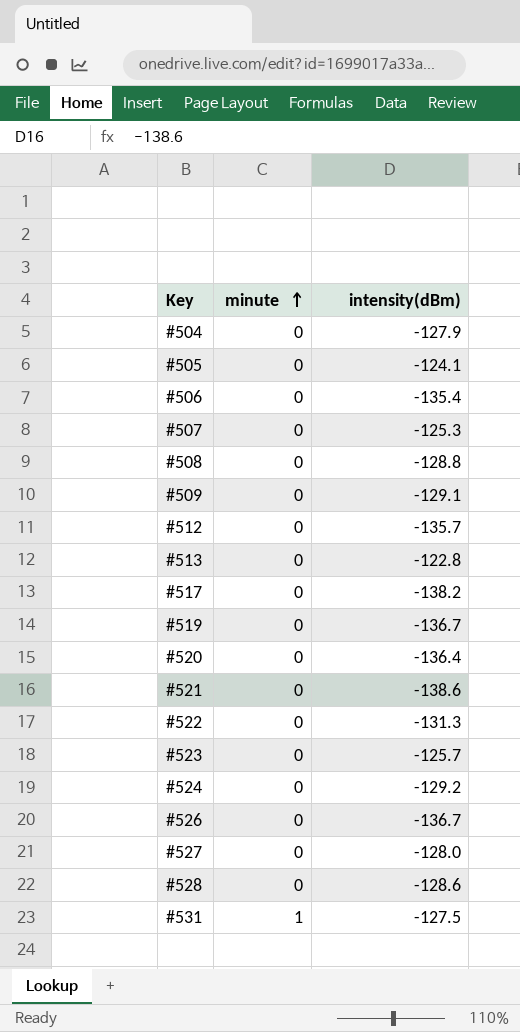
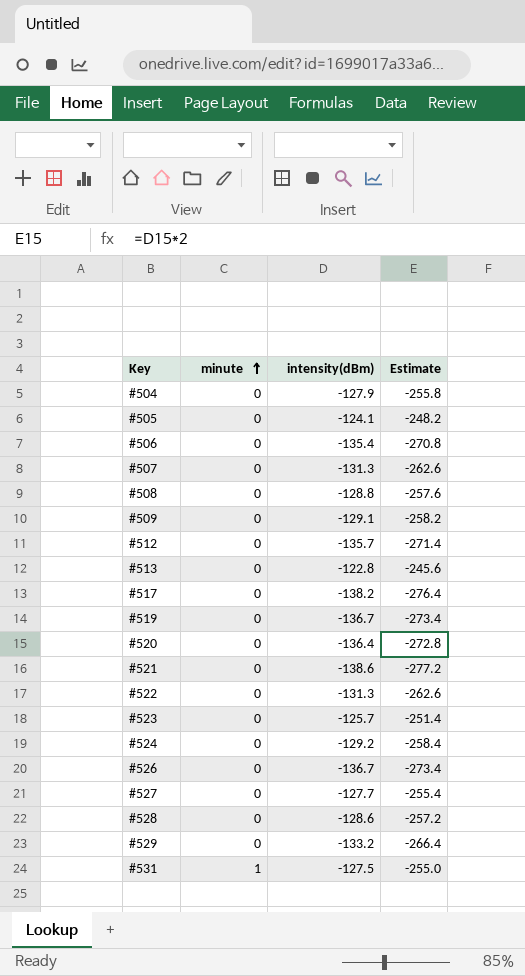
column Estimate | formula: none -> [intensity(dBm)] * 2
#507 | intensity(dBm): -125.3 -> -131.3
#527 | intensity(dBm): -128.0 -> -127.7
row #529: none -> 0 | -133.2 | -266.4

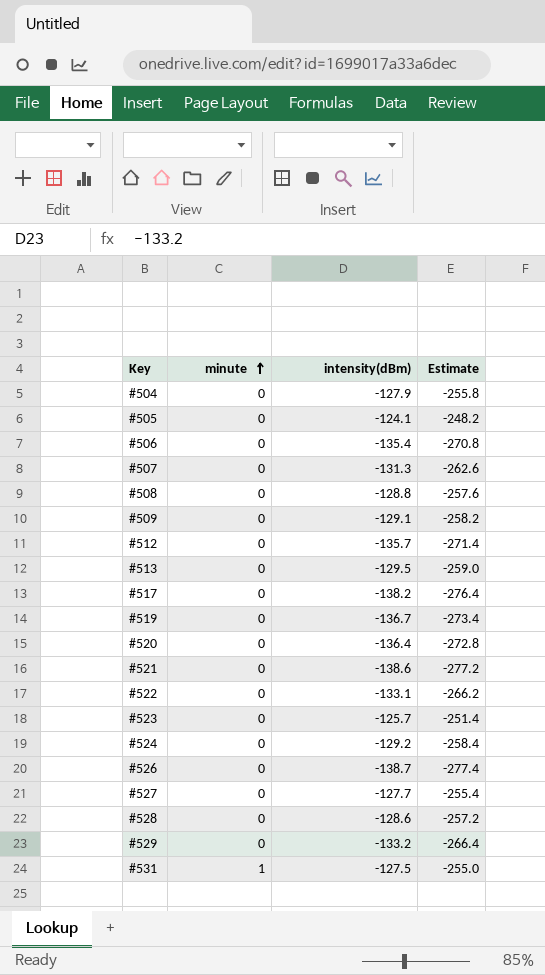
#513 | intensity(dBm): -122.8 -> -129.5
#513 | Estimate: -245.6 -> -259.0
#522 | intensity(dBm): -131.3 -> -133.1
#522 | Estimate: -262.6 -> -266.2
#526 | intensity(dBm): -136.7 -> -138.7
#526 | Estimate: -273.4 -> -277.4

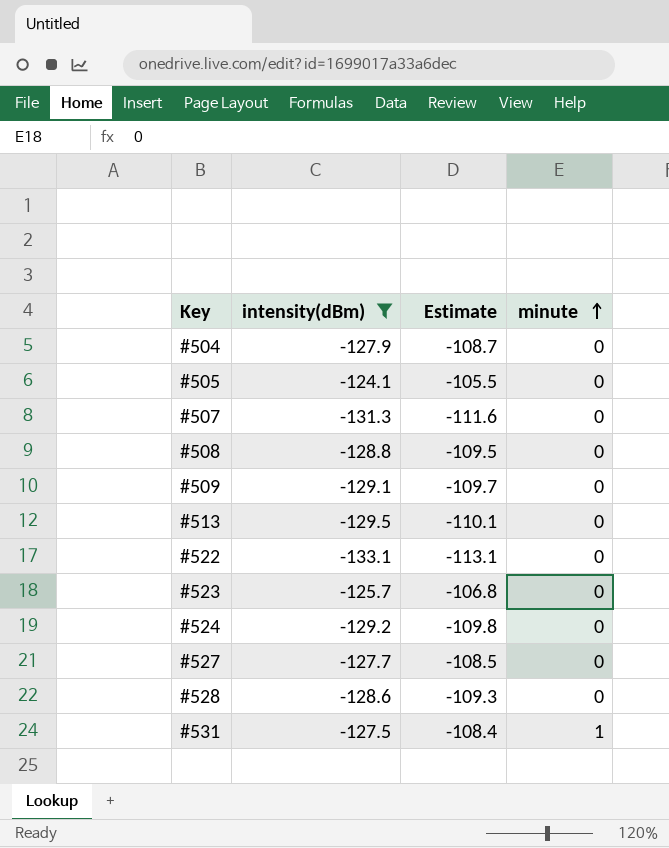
filter: none -> intensity(dBm) >= -133.1
column Estimate | formula: [intensity(dBm)] * 2 -> [intensity(dBm)] * 0.85
column minute | position: 2 -> 4

